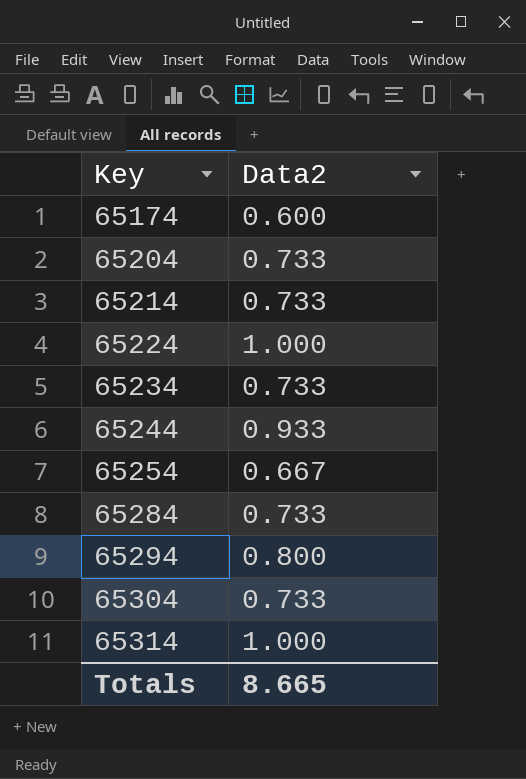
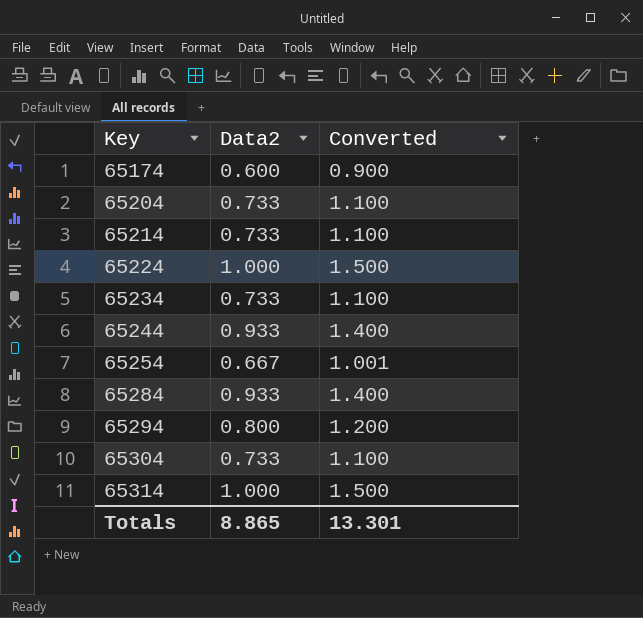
column Converted | formula: none -> [Data2] * 1.5
65284 | Data2: 0.733 -> 0.933
Totals | Data2: 8.665 -> 8.865

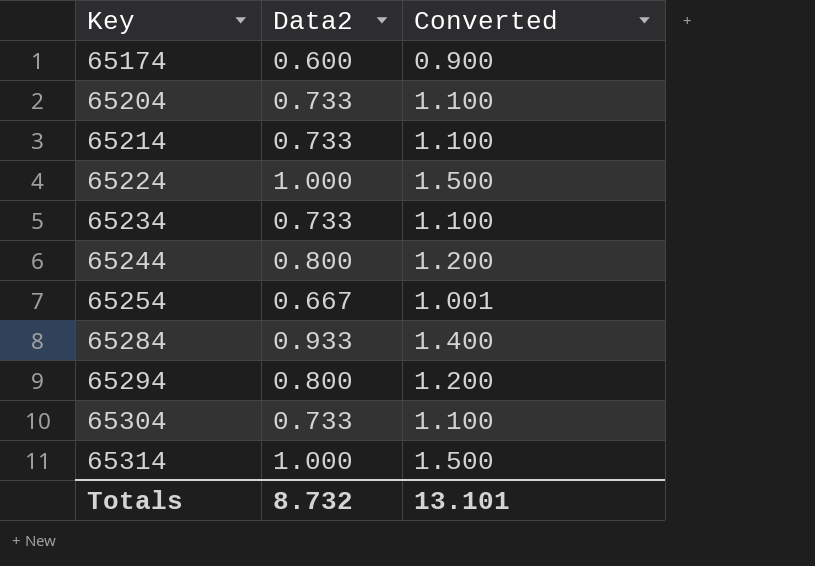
65244 | Data2: 0.933 -> 0.800
65244 | Converted: 1.400 -> 1.200
Totals | Data2: 8.865 -> 8.732
Totals | Converted: 13.301 -> 13.101

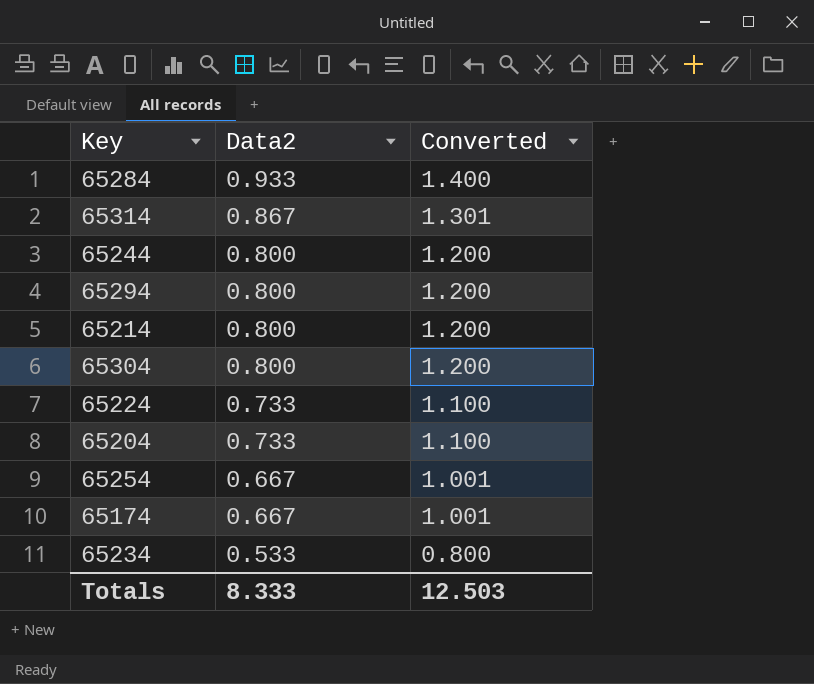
row order: Key ascending -> Data2 descending
65314 | Data2: 1.000 -> 0.867
65314 | Converted: 1.500 -> 1.301
65214 | Data2: 0.733 -> 0.800
65214 | Converted: 1.100 -> 1.200
65304 | Data2: 0.733 -> 0.800
65304 | Converted: 1.100 -> 1.200
65224 | Data2: 1.000 -> 0.733
65224 | Converted: 1.500 -> 1.100
65174 | Data2: 0.600 -> 0.667
65174 | Converted: 0.900 -> 1.001
65234 | Data2: 0.733 -> 0.533
65234 | Converted: 1.100 -> 0.800
Totals | Data2: 8.732 -> 8.333
Totals | Converted: 13.101 -> 12.503

